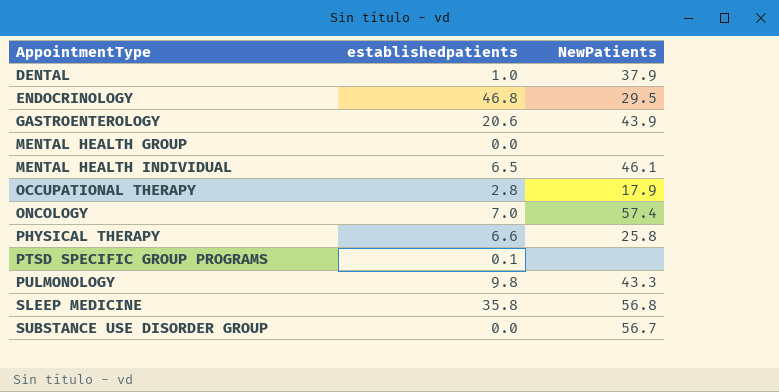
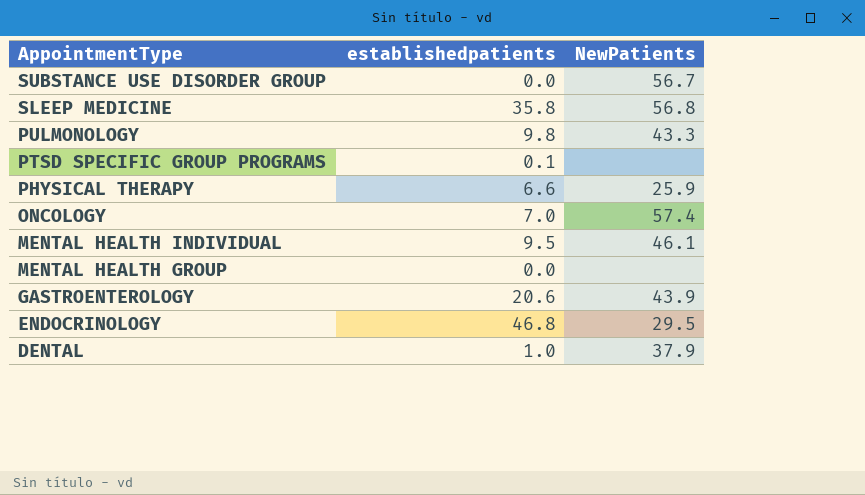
row order: AppointmentType ascending -> AppointmentType descending
row OCCUPATIONAL THERAPY: 2.8 | 17.9 -> none
PHYSICAL THERAPY | NewPatients: 25.8 -> 25.9
MENTAL HEALTH INDIVIDUAL | establishedpatients: 6.5 -> 9.5

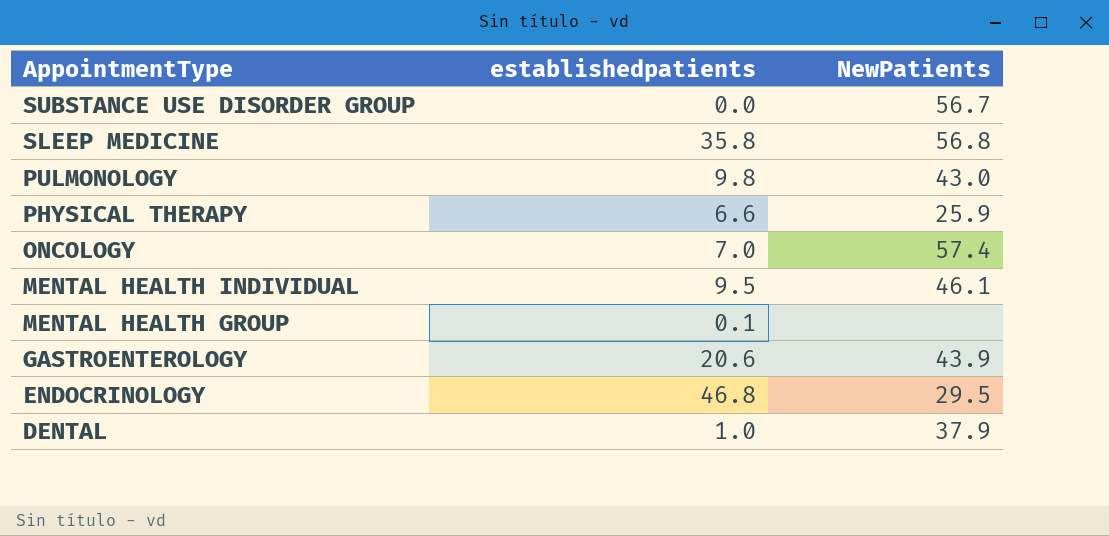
row PTSD SPECIFIC GROUP PROGRAMS: 0.1 | none -> none
PULMONOLOGY | NewPatients: 43.3 -> 43.0
MENTAL HEALTH GROUP | establishedpatients: 0.0 -> 0.1

